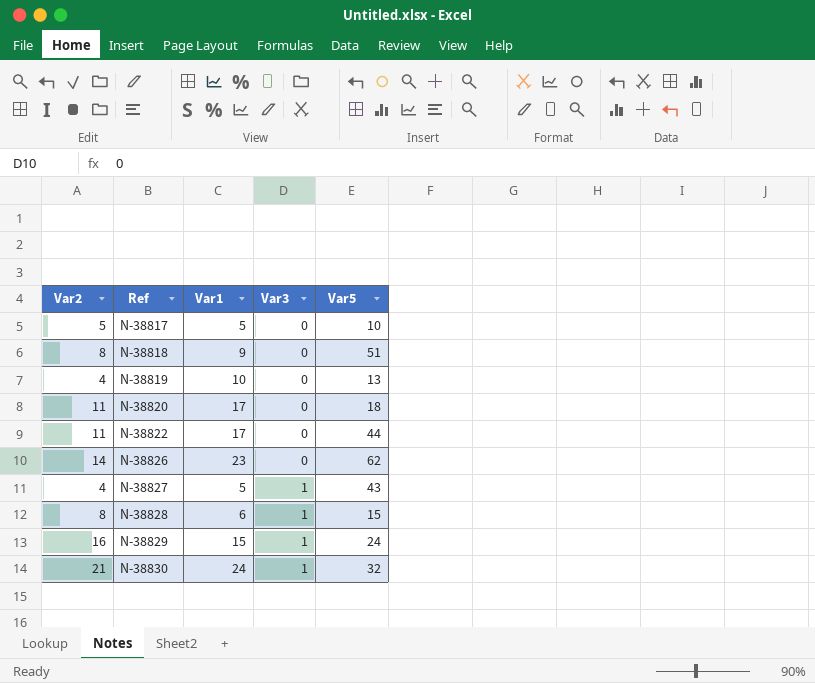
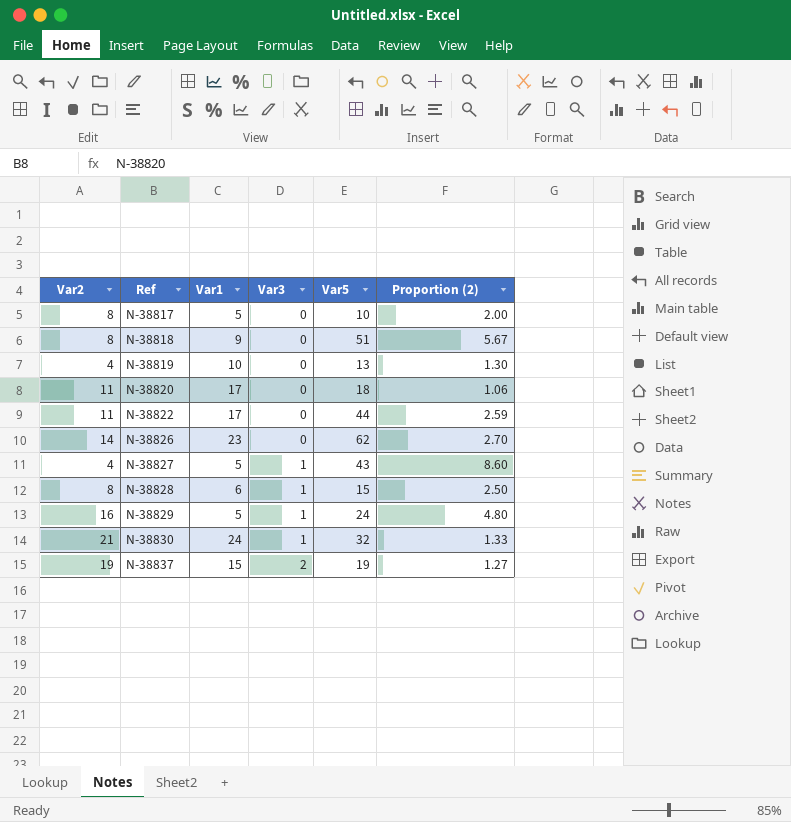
column Proportion (2) | formula: none -> [Var5] / [Var1]
N-38817 | Var2: 5 -> 8
N-38829 | Var1: 15 -> 5
row N-38837: none -> 19 | 15 | 2 | 19 | 1.27

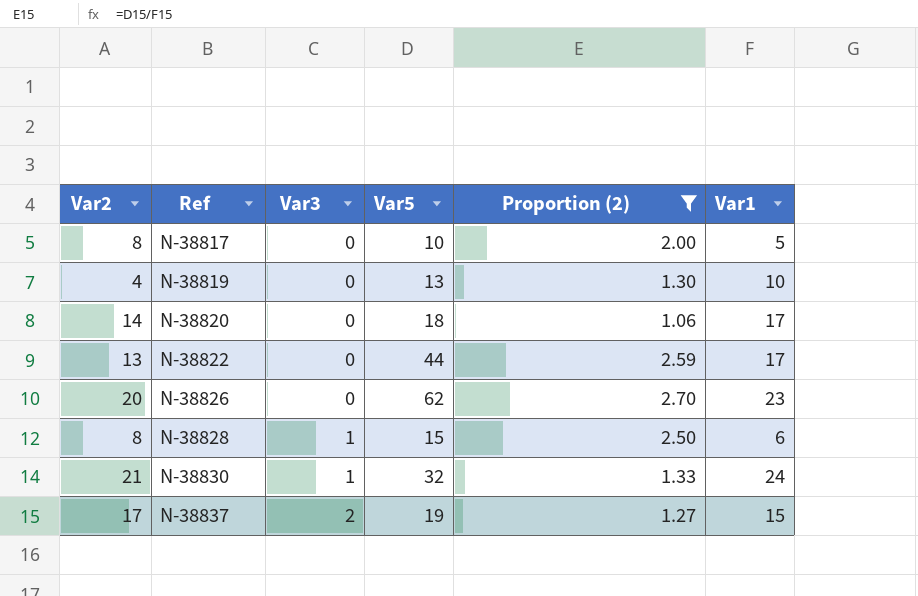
filter: none -> Proportion (2) <= 2.70
column Var1 | position: 3 -> 6
N-38820 | Var2: 11 -> 14
N-38822 | Var2: 11 -> 13
N-38826 | Var2: 14 -> 20
N-38837 | Var2: 19 -> 17

